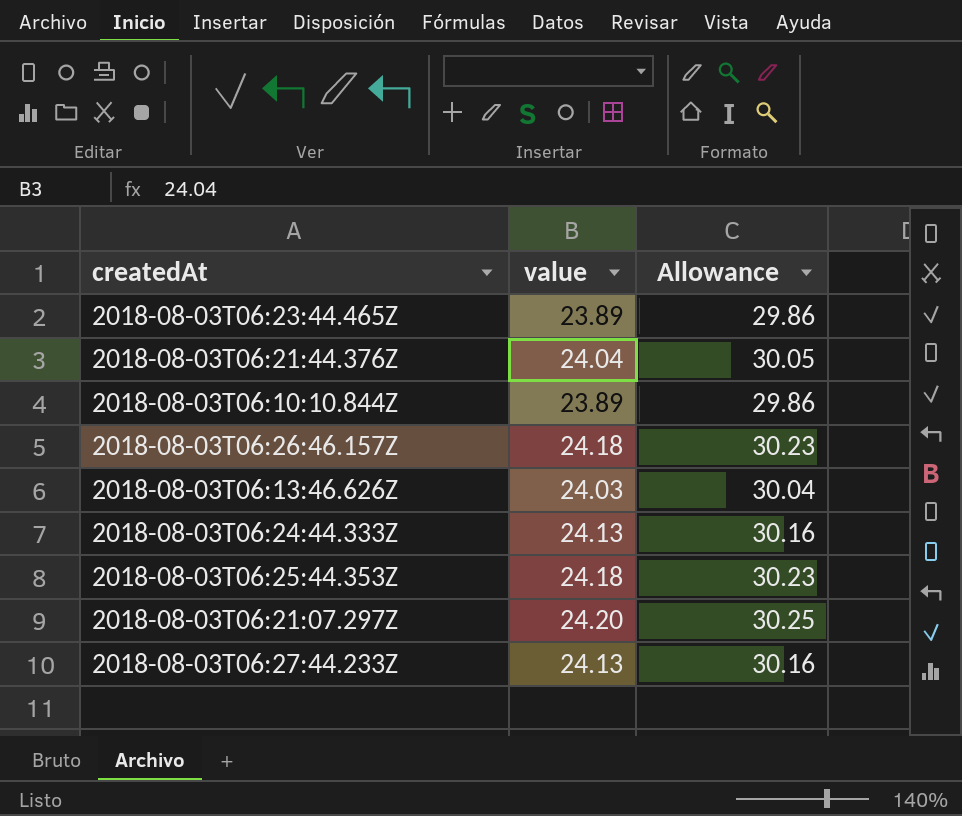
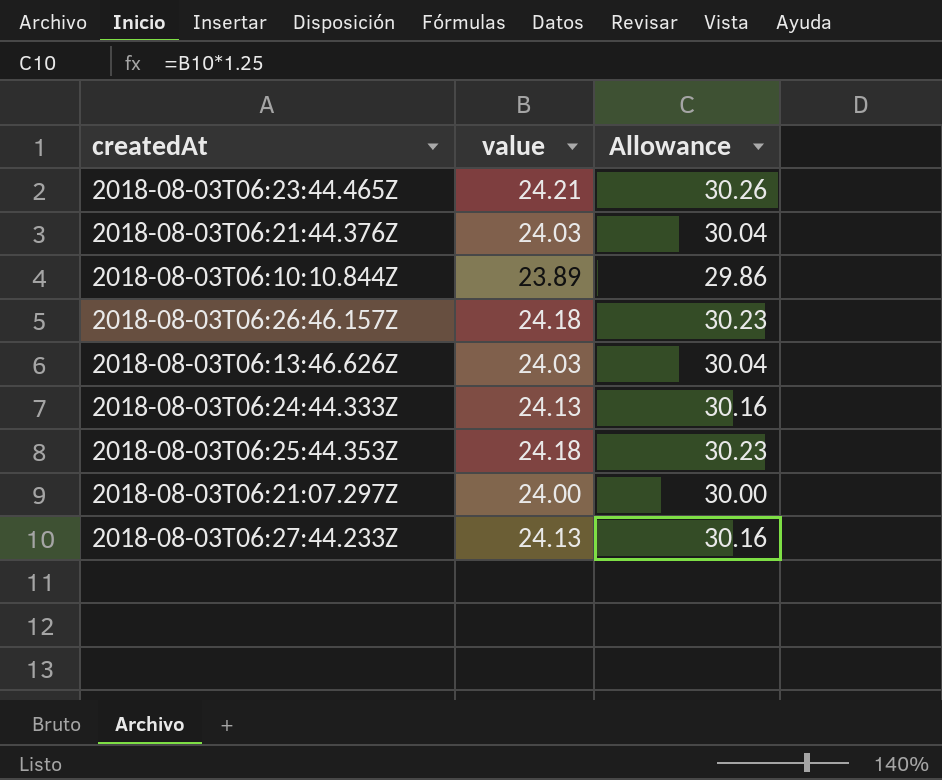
2018-08-03T06:23:44.465Z | value: 23.89 -> 24.21
2018-08-03T06:23:44.465Z | Allowance: 29.86 -> 30.26
2018-08-03T06:21:44.376Z | value: 24.04 -> 24.03
2018-08-03T06:21:44.376Z | Allowance: 30.05 -> 30.04
2018-08-03T06:21:07.297Z | value: 24.20 -> 24.00
2018-08-03T06:21:07.297Z | Allowance: 30.25 -> 30.00

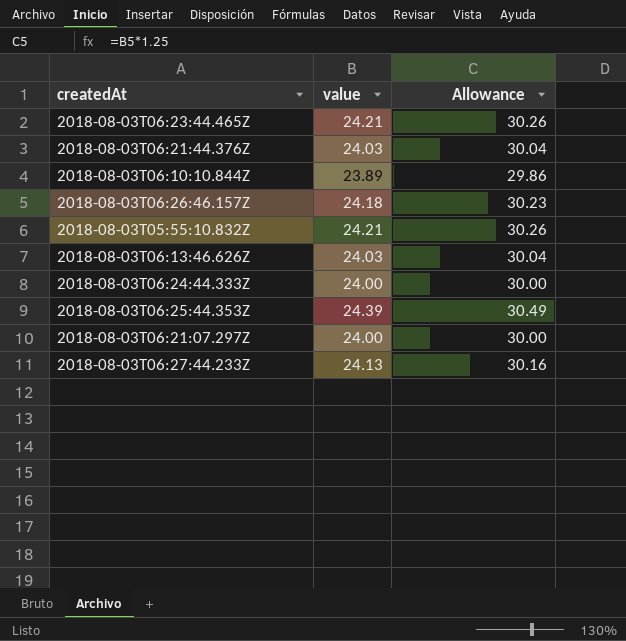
row 2018-08-03T05:55:10.832Z: none -> 24.21 | 30.26
2018-08-03T06:24:44.333Z | value: 24.13 -> 24.00
2018-08-03T06:24:44.333Z | Allowance: 30.16 -> 30.00
2018-08-03T06:25:44.353Z | value: 24.18 -> 24.39
2018-08-03T06:25:44.353Z | Allowance: 30.23 -> 30.49

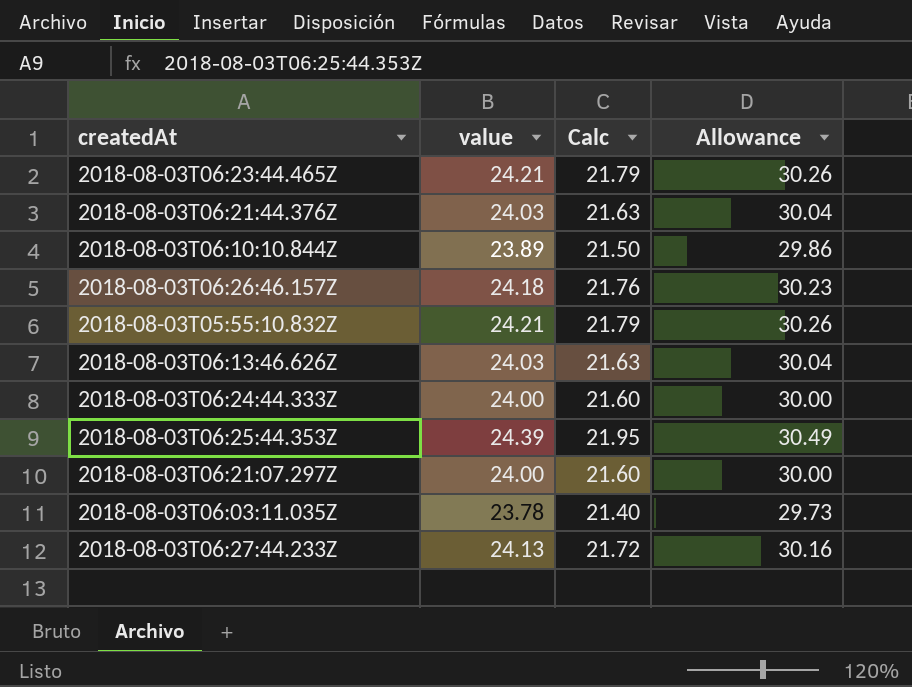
column Calc | formula: none -> [value] * 0.9
row 2018-08-03T06:03:11.035Z: none -> 23.78 | 21.40 | 29.73

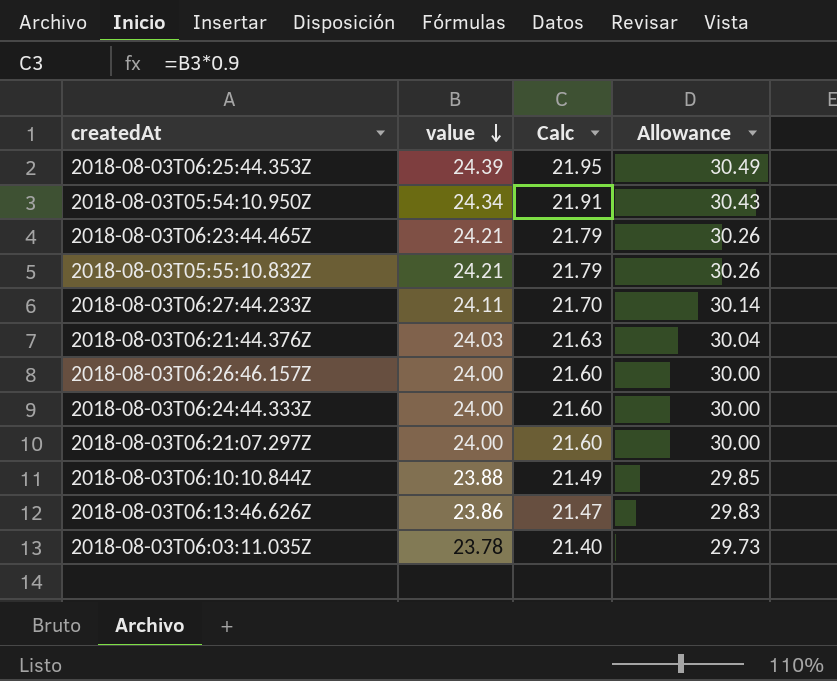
row order: none -> value descending
row 2018-08-03T05:54:10.950Z: none -> 24.34 | 21.91 | 30.43
2018-08-03T06:27:44.233Z | value: 24.13 -> 24.11
2018-08-03T06:27:44.233Z | Calc: 21.72 -> 21.70
2018-08-03T06:27:44.233Z | Allowance: 30.16 -> 30.14
2018-08-03T06:26:46.157Z | value: 24.18 -> 24.00
2018-08-03T06:26:46.157Z | Calc: 21.76 -> 21.60
2018-08-03T06:26:46.157Z | Allowance: 30.23 -> 30.00
2018-08-03T06:10:10.844Z | value: 23.89 -> 23.88
2018-08-03T06:10:10.844Z | Calc: 21.50 -> 21.49
2018-08-03T06:10:10.844Z | Allowance: 29.86 -> 29.85
2018-08-03T06:13:46.626Z | value: 24.03 -> 23.86
2018-08-03T06:13:46.626Z | Calc: 21.63 -> 21.47
2018-08-03T06:13:46.626Z | Allowance: 30.04 -> 29.83

